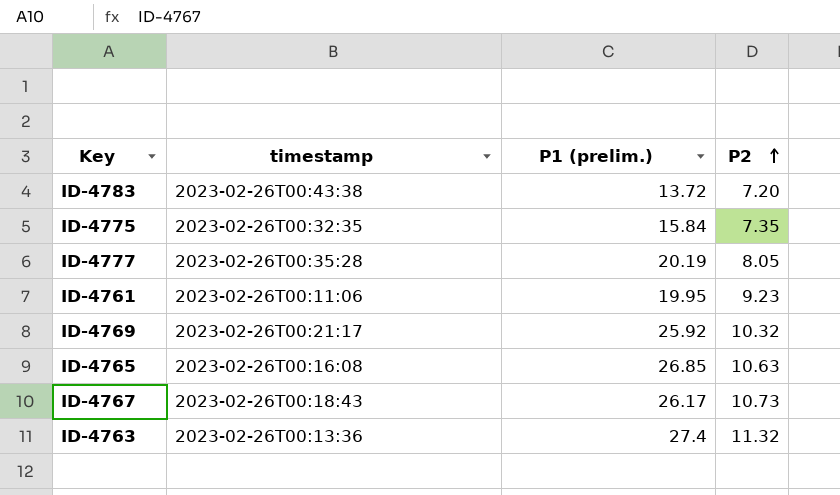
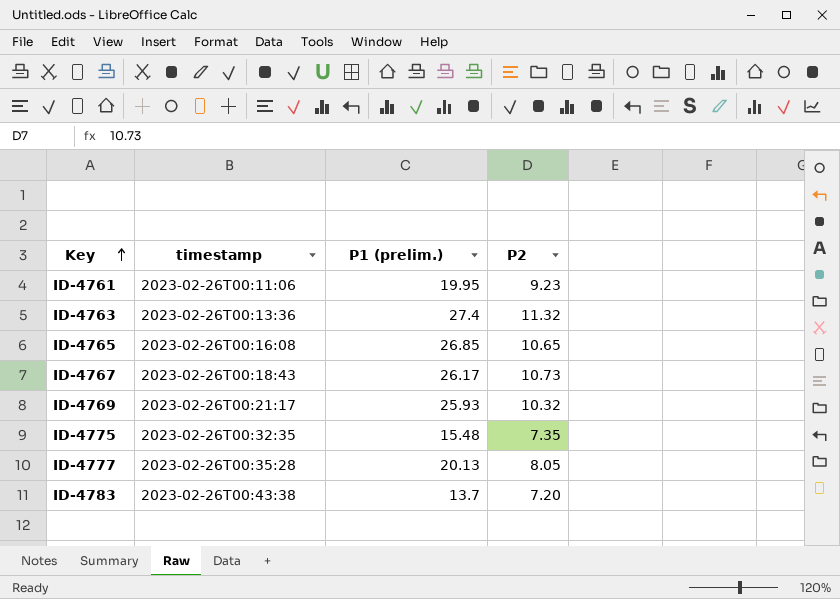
row order: P2 ascending -> Key ascending
ID-4765 | P2: 10.63 -> 10.65
ID-4769 | P1 (prelim.): 25.92 -> 25.93
ID-4775 | P1 (prelim.): 15.84 -> 15.48
ID-4777 | P1 (prelim.): 20.19 -> 20.13
ID-4783 | P1 (prelim.): 13.72 -> 13.7

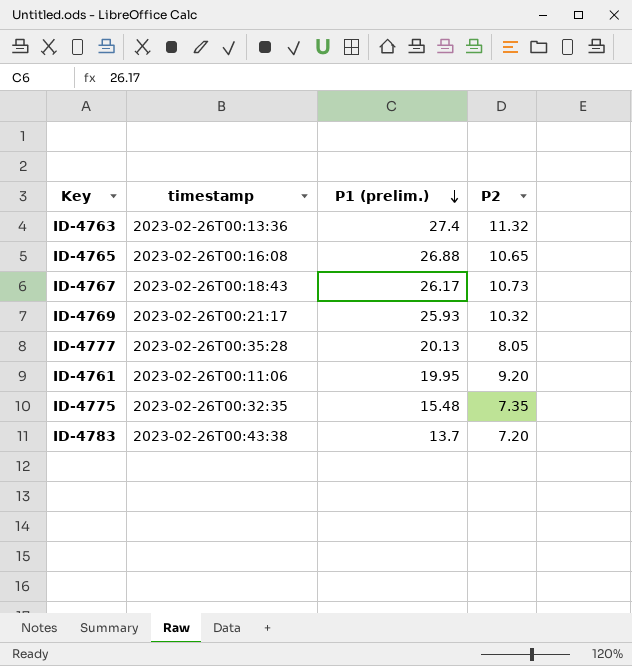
row order: Key ascending -> P1 (prelim.) descending
ID-4765 | P1 (prelim.): 26.85 -> 26.88
ID-4761 | P2: 9.23 -> 9.20

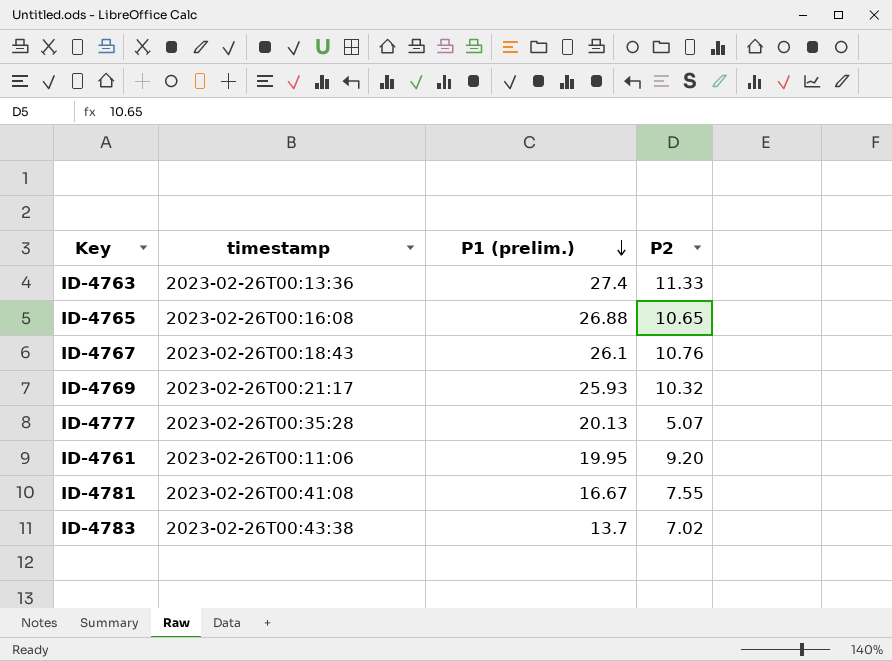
row ID-4775: 2023-02-26T00:32:35 | 15.48 | 7.35 -> none
ID-4763 | P2: 11.32 -> 11.33
ID-4767 | P1 (prelim.): 26.17 -> 26.1
ID-4767 | P2: 10.73 -> 10.76
ID-4777 | P2: 8.05 -> 5.07
row ID-4781: none -> 2023-02-26T00:41:08 | 16.67 | 7.55
ID-4783 | P2: 7.20 -> 7.02

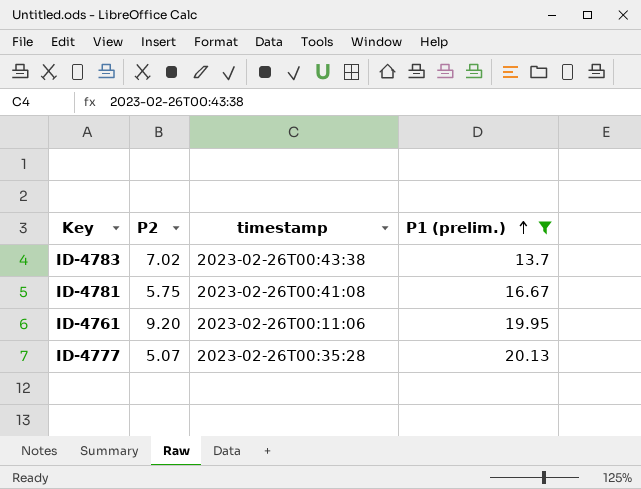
filter: none -> P1 (prelim.) <= 20.13
row order: P1 (prelim.) descending -> P1 (prelim.) ascending
column P2 | position: 4 -> 2
ID-4781 | P2: 7.55 -> 5.75

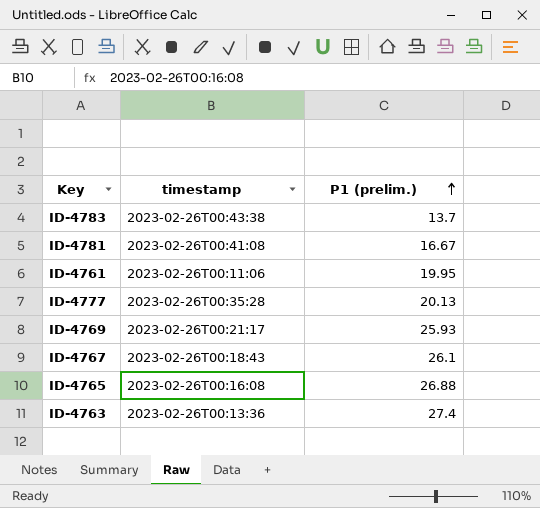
filter: P1 (prelim.) <= 20.13 -> none
column P2 | position: 2 -> none

